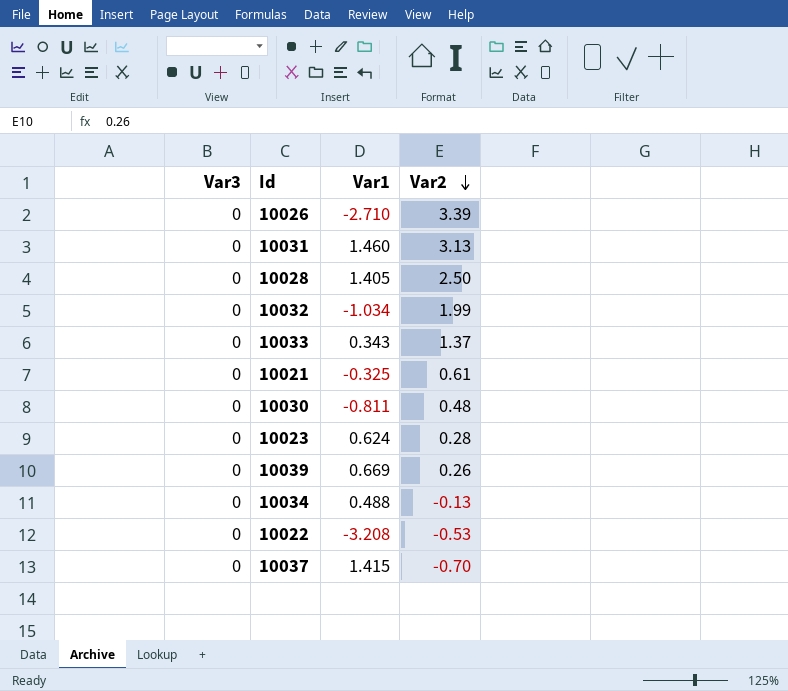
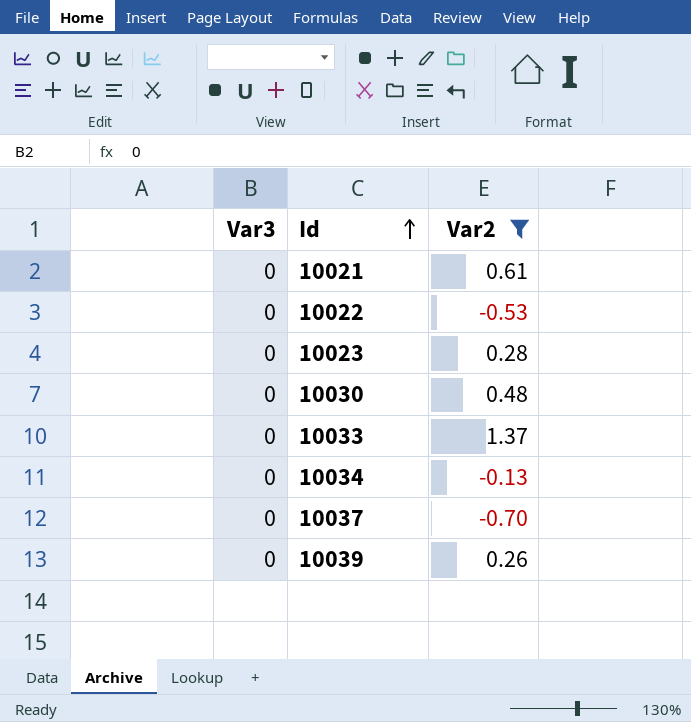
filter: none -> Var2 <= 1.37
row order: Var2 descending -> Id ascending
column Var1 | position: 3 -> none

